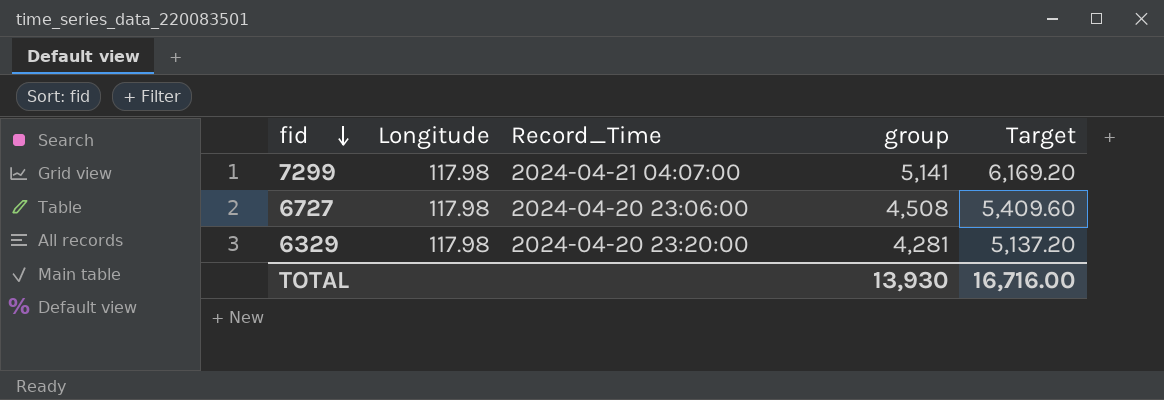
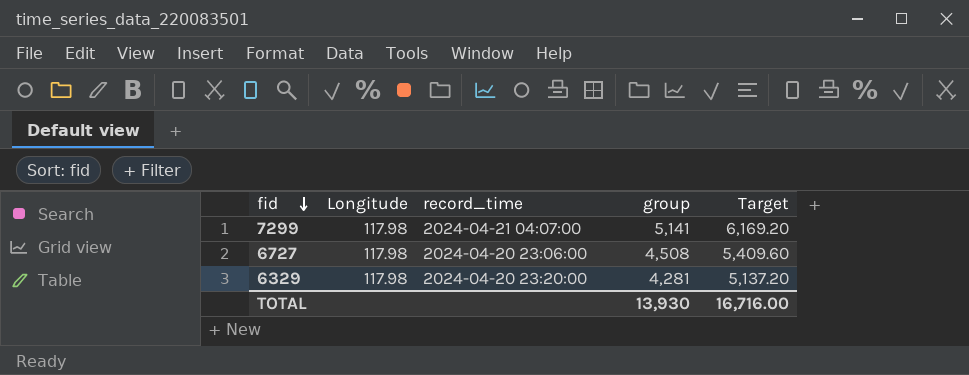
column name: Record_Time -> record_time

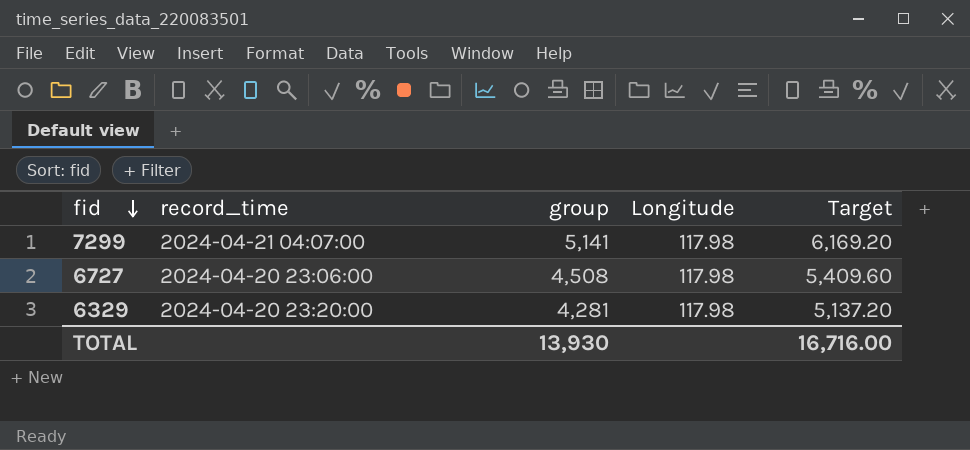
column Longitude | position: 2 -> 4

